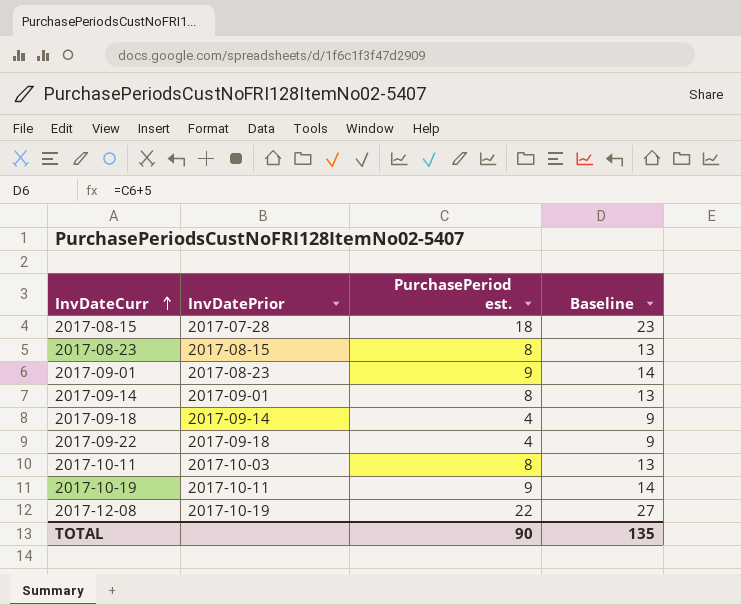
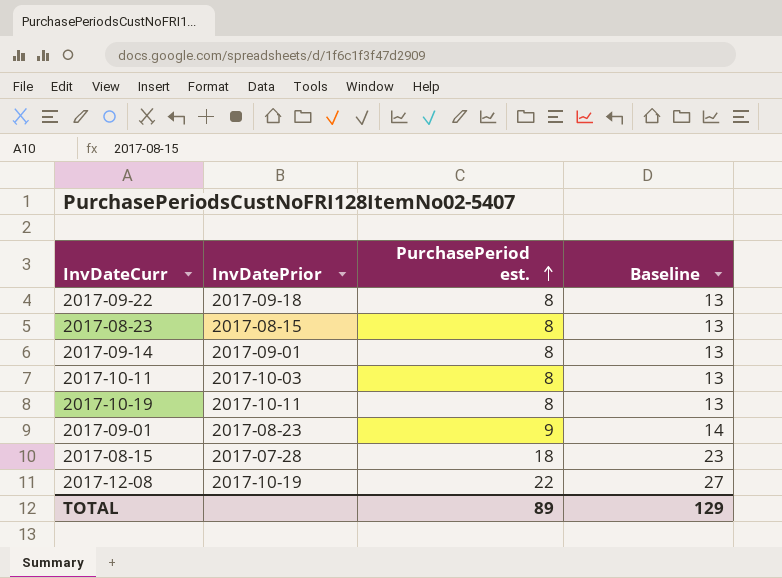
row order: InvDateCurr ascending -> PurchasePeriod est. ascending
row 2017-09-18: 2017-09-14 | 4 | 9 -> none
2017-09-22 | PurchasePeriod est.: 4 -> 8
2017-09-22 | Baseline: 9 -> 13
2017-10-19 | PurchasePeriod est.: 9 -> 8
2017-10-19 | Baseline: 14 -> 13
TOTAL | PurchasePeriod est.: 90 -> 89
TOTAL | Baseline: 135 -> 129

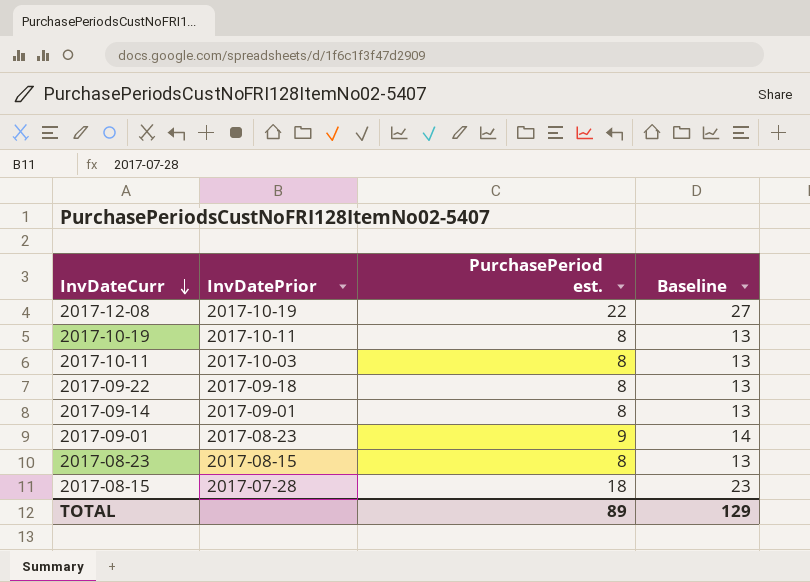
row order: PurchasePeriod est. ascending -> InvDateCurr descending

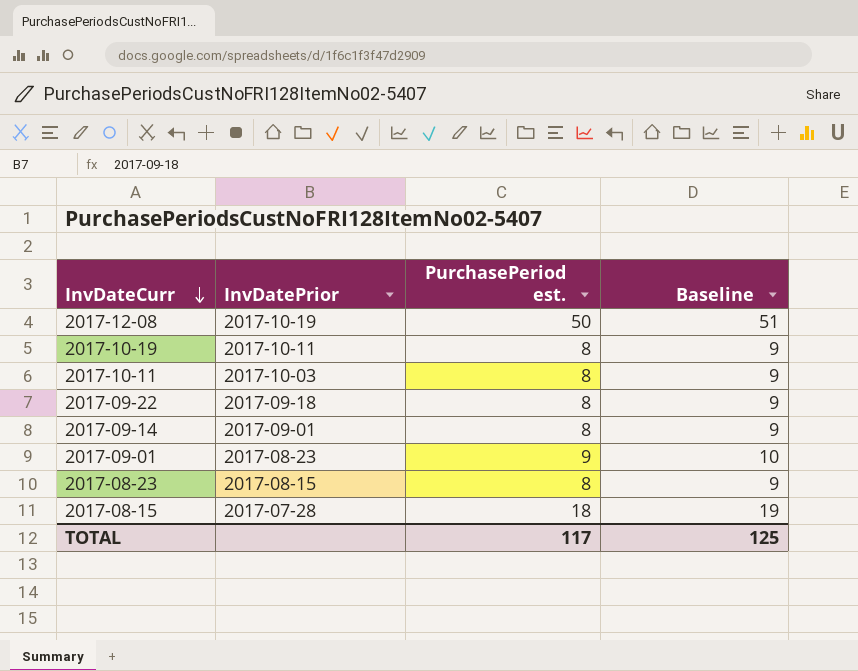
column Baseline | formula: [PurchasePeriod est.] + 5 -> [PurchasePeriod est.] + 1
2017-12-08 | PurchasePeriod est.: 22 -> 50
TOTAL | PurchasePeriod est.: 89 -> 117
TOTAL | Baseline: 129 -> 125

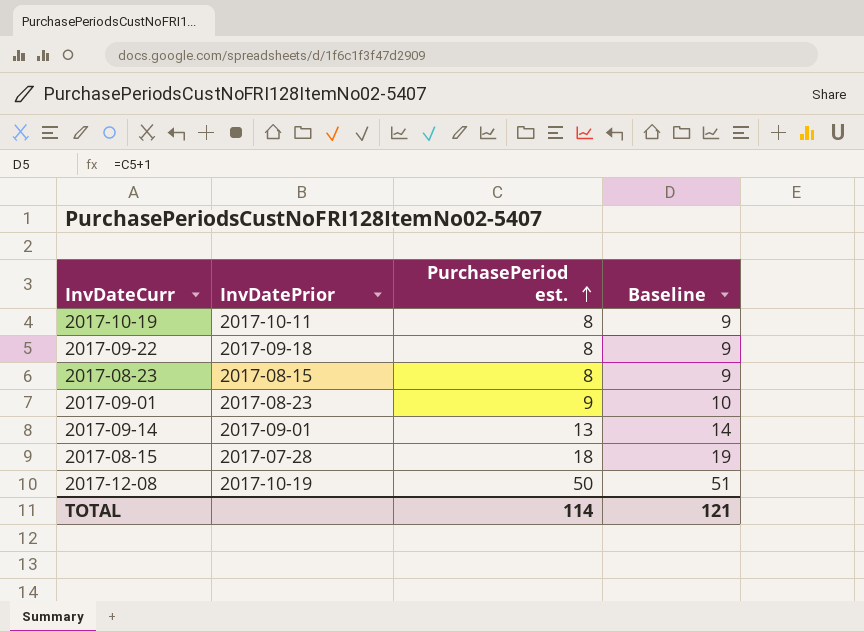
row order: InvDateCurr descending -> PurchasePeriod est. ascending
row 2017-10-11: 2017-10-03 | 8 | 9 -> none
2017-09-14 | PurchasePeriod est.: 8 -> 13
2017-09-14 | Baseline: 9 -> 14
TOTAL | PurchasePeriod est.: 117 -> 114
TOTAL | Baseline: 125 -> 121

